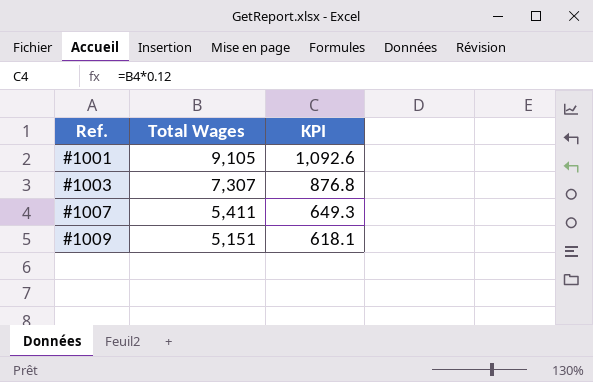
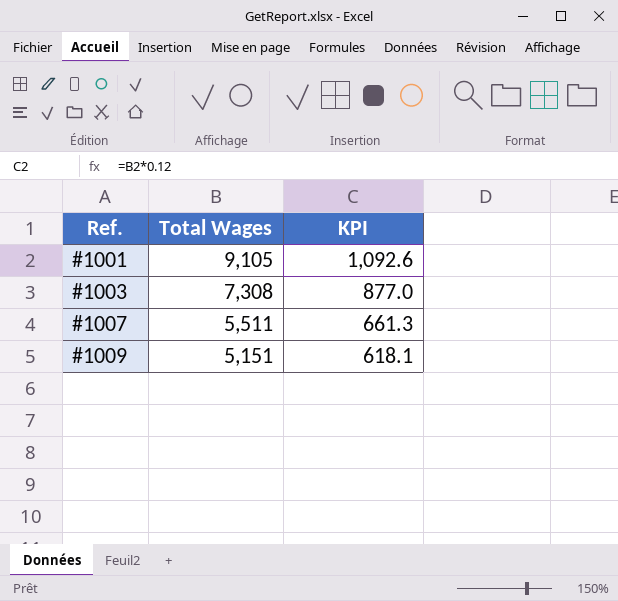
#1003 | Total Wages: 7,307 -> 7,308
#1003 | KPI: 876.8 -> 877.0
#1007 | Total Wages: 5,411 -> 5,511
#1007 | KPI: 649.3 -> 661.3

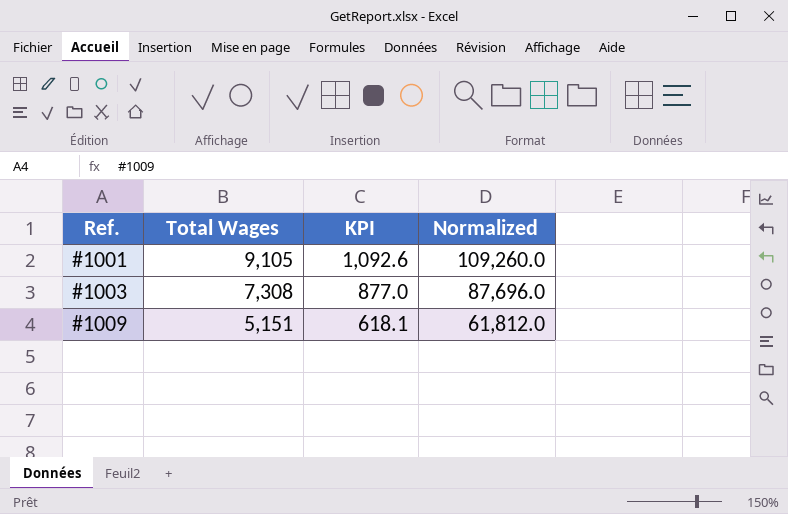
column Normalized | formula: none -> [Total Wages] * 12
row #1007: 5,511 | 661.3 -> none

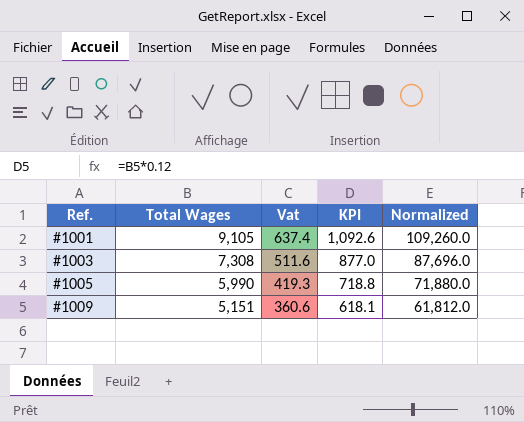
column Vat | formula: none -> [Total Wages] * 0.07
row #1005: none -> 5,990 | 419.3 | 718.8 | 71,880.0

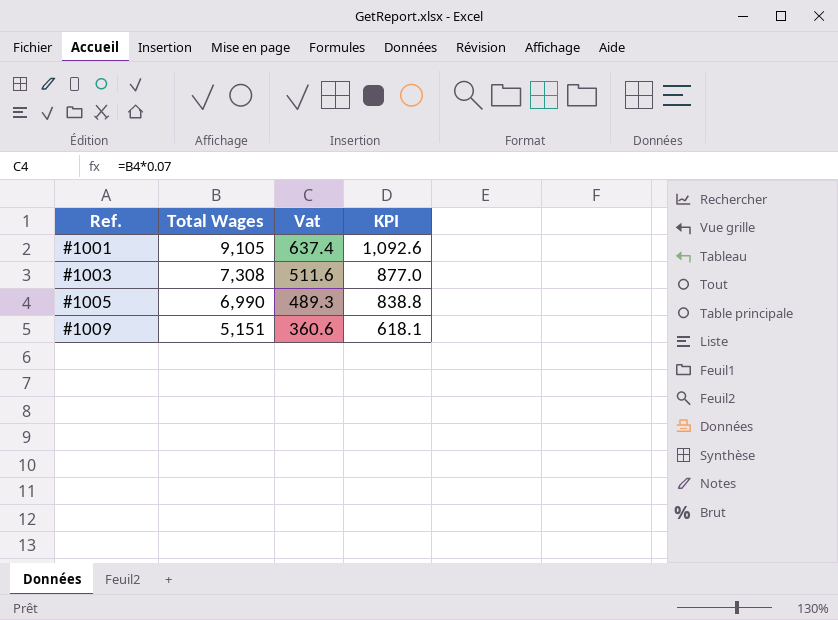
column Normalized | formula: [Total Wages] * 12 -> none
#1005 | Total Wages: 5,990 -> 6,990
#1005 | Vat: 419.3 -> 489.3
#1005 | KPI: 718.8 -> 838.8

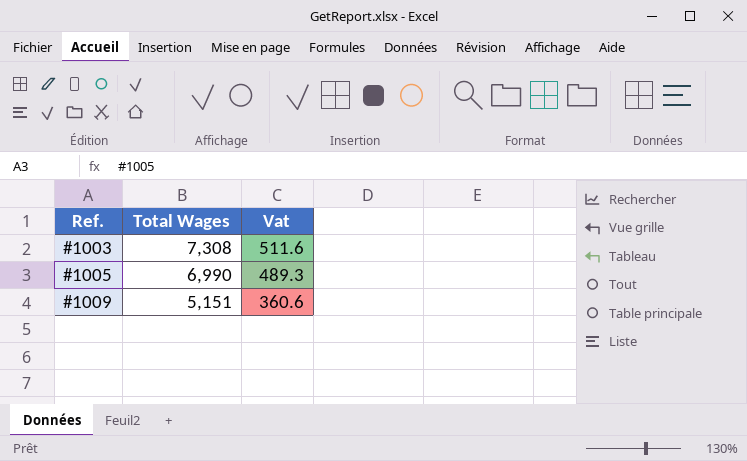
column KPI | formula: [Total Wages] * 0.12 -> none
row #1001: 9,105 | 637.4 | 1,092.6 -> none

